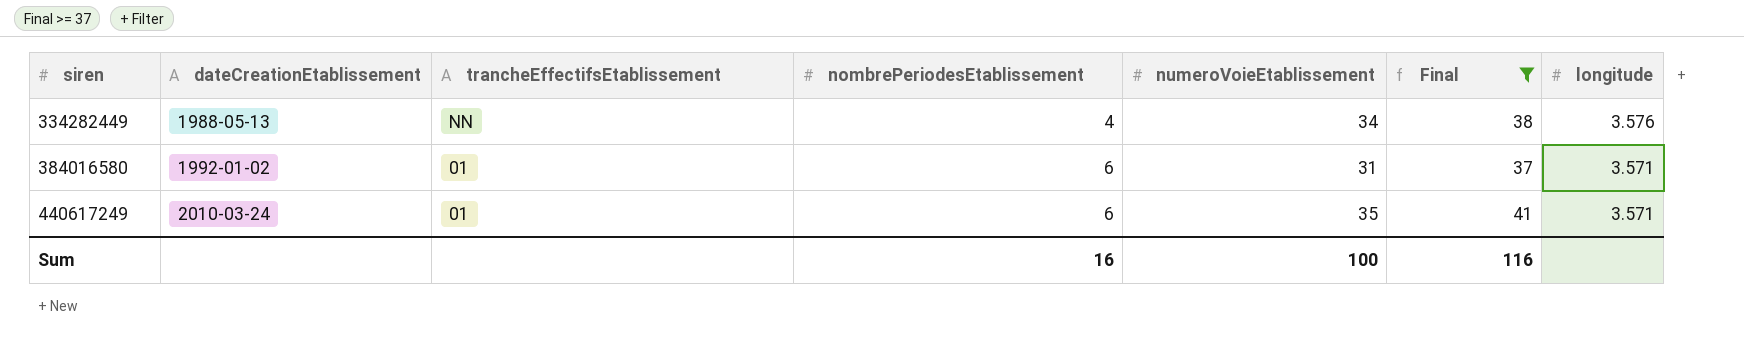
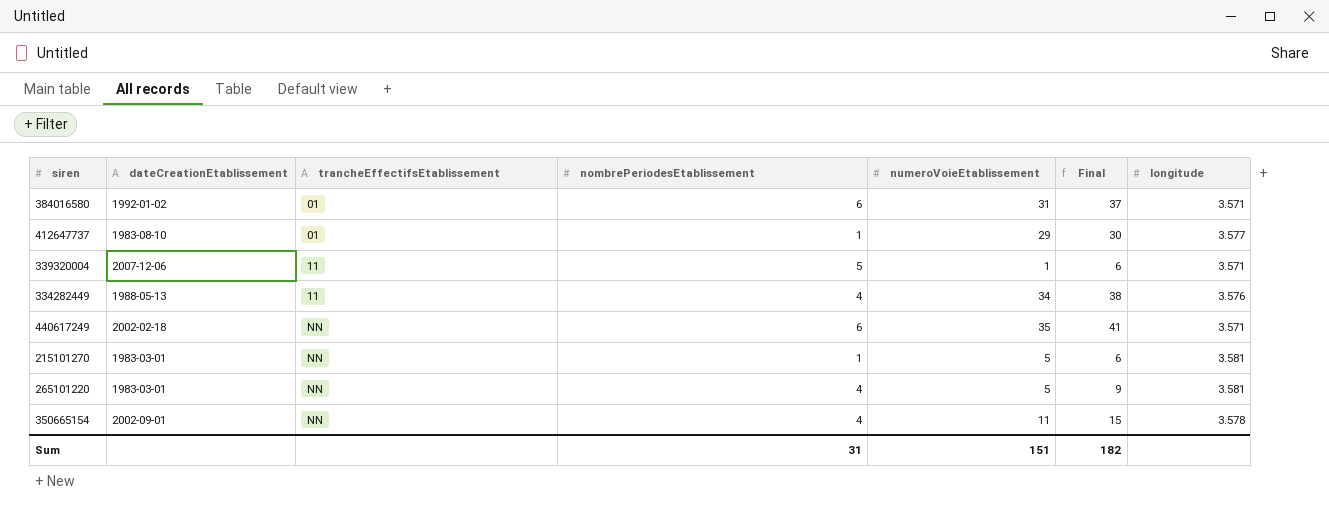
filter: Final >= 37 -> none
row order: siren ascending -> trancheEffectifsEtablissement ascending
334282449 | trancheEffectifsEtablissement: NN -> 11
440617249 | dateCreationEtablissement: 2010-03-24 -> 2002-02-18
440617249 | trancheEffectifsEtablissement: 01 -> NN
Sum | nombrePeriodesEtablissement: 16 -> 31
Sum | numeroVoieEtablissement: 100 -> 151
Sum | Final: 116 -> 182

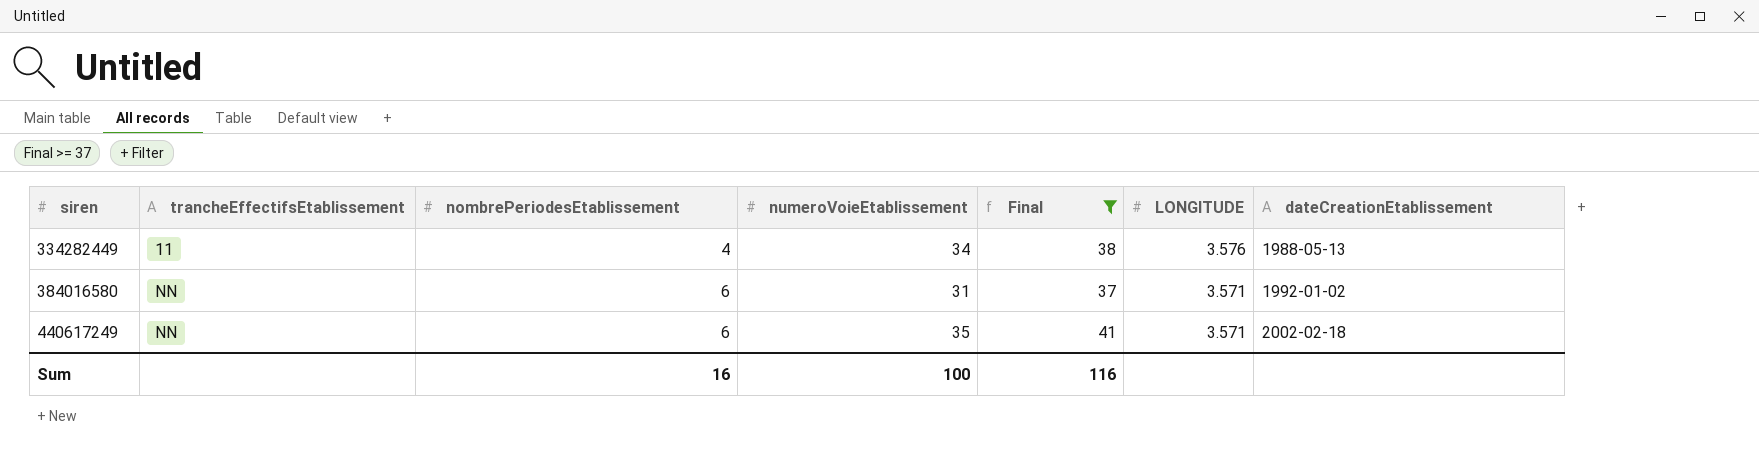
filter: none -> Final >= 37
row order: trancheEffectifsEtablissement ascending -> siren ascending
column name: longitude -> LONGITUDE
column dateCreationEtablissement | position: 2 -> 7
384016580 | trancheEffectifsEtablissement: 01 -> NN
Sum | nombrePeriodesEtablissement: 31 -> 16
Sum | numeroVoieEtablissement: 151 -> 100
Sum | Final: 182 -> 116

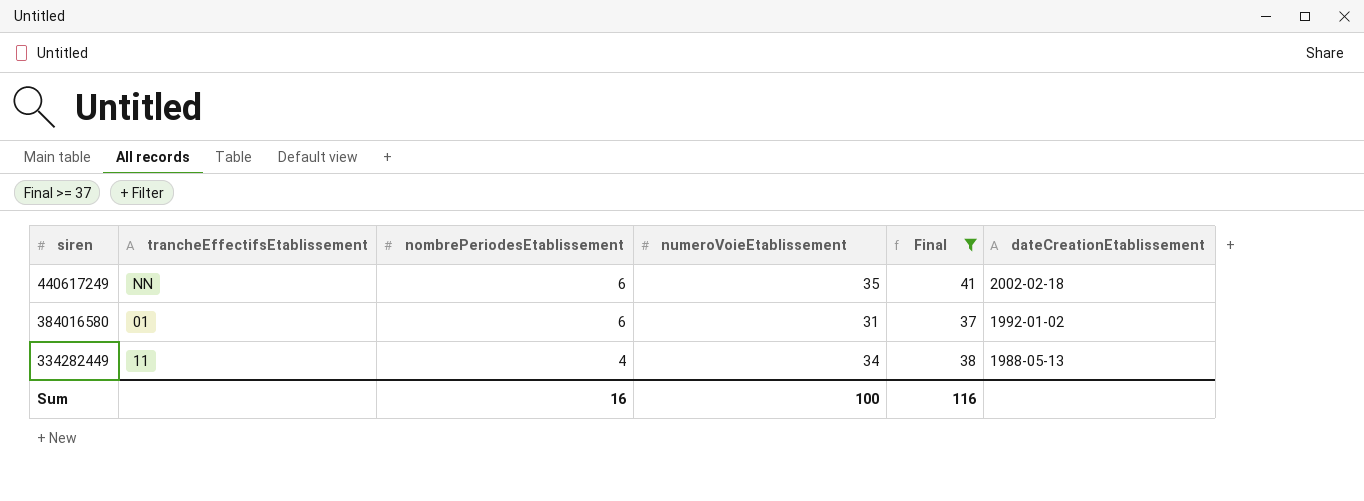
row order: siren ascending -> siren descending
column LONGITUDE | position: 6 -> none
384016580 | trancheEffectifsEtablissement: NN -> 01

